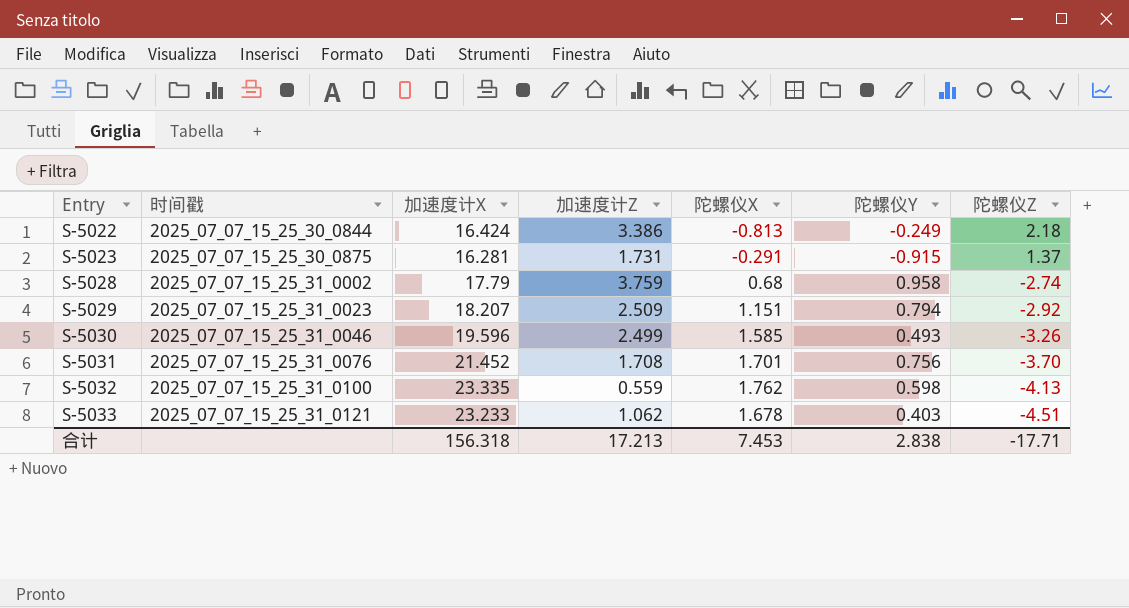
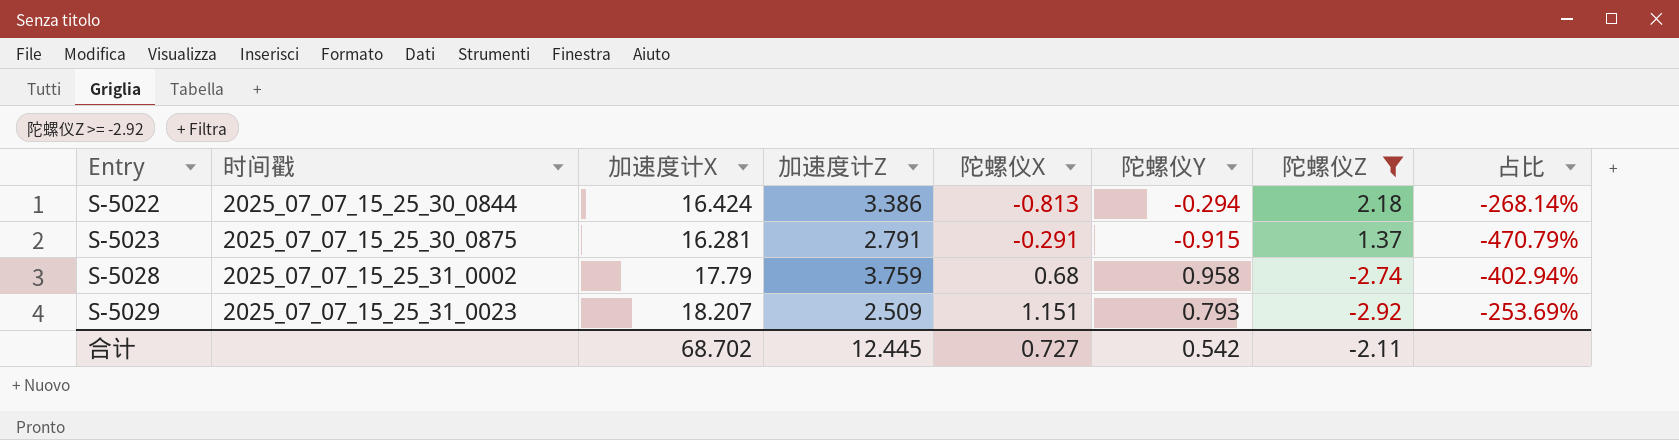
filter: none -> 陀螺仪Z >= -2.92
column 占比 | formula: none -> [陀螺仪Z] / [陀螺仪X]
S-5022 | 陀螺仪Y: -0.249 -> -0.294
S-5023 | 加速度计Z: 1.731 -> 2.791
S-5029 | 陀螺仪Y: 0.794 -> 0.793
合计 | 加速度计X: 156.318 -> 68.702
合计 | 加速度计Z: 17.213 -> 12.445
合计 | 陀螺仪X: 7.453 -> 0.727
合计 | 陀螺仪Y: 2.838 -> 0.542
合计 | 陀螺仪Z: -17.71 -> -2.11

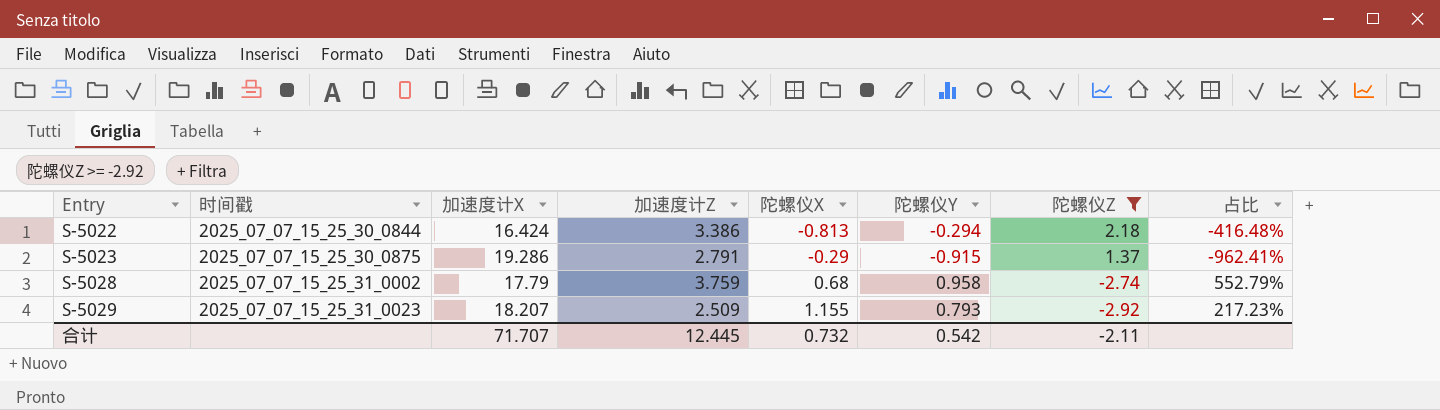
column 占比 | formula: [陀螺仪Z] / [陀螺仪X] -> [加速度计Z] / [陀螺仪X]
S-5023 | 加速度计X: 16.281 -> 19.286
S-5023 | 陀螺仪X: -0.291 -> -0.29
S-5029 | 陀螺仪X: 1.151 -> 1.155
合计 | 加速度计X: 68.702 -> 71.707
合计 | 陀螺仪X: 0.727 -> 0.732

